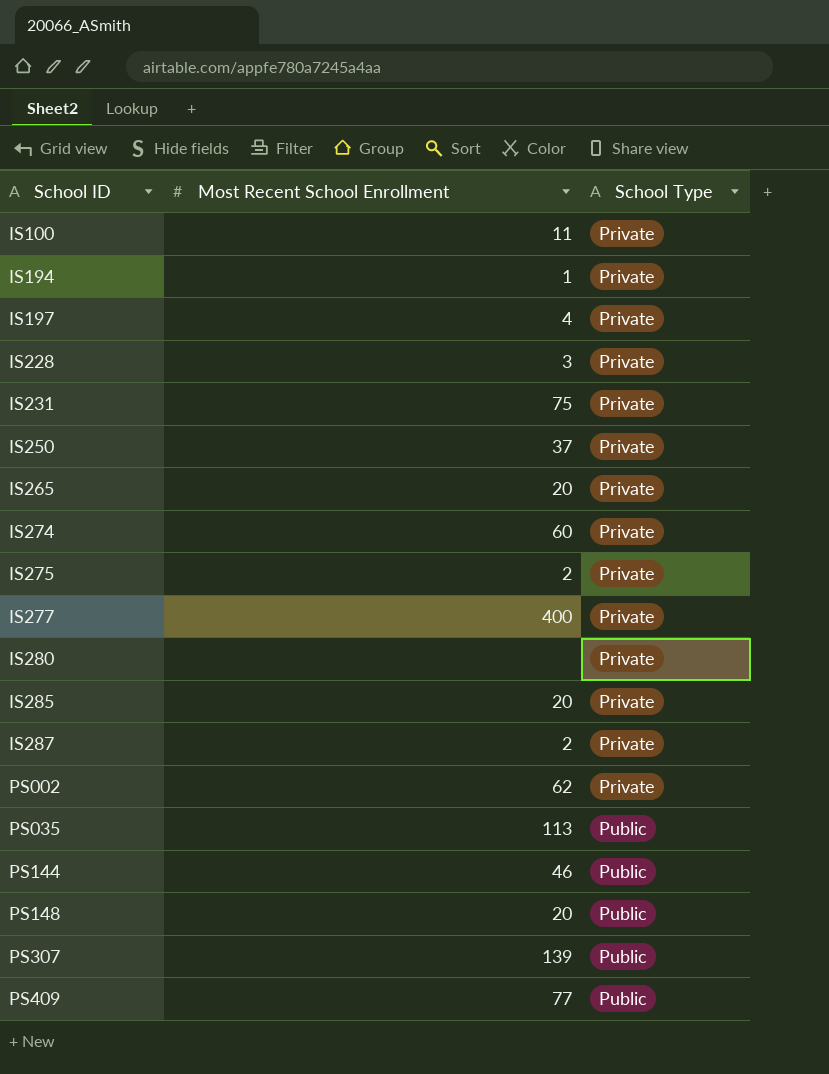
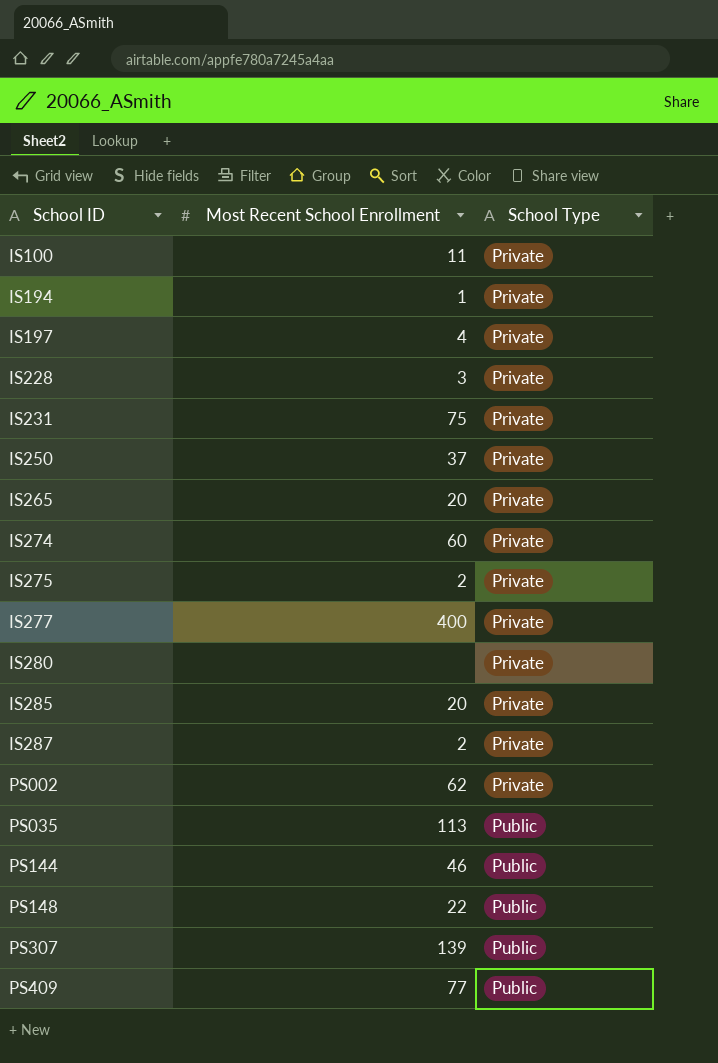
PS148 | Most Recent School Enrollment: 20 -> 22

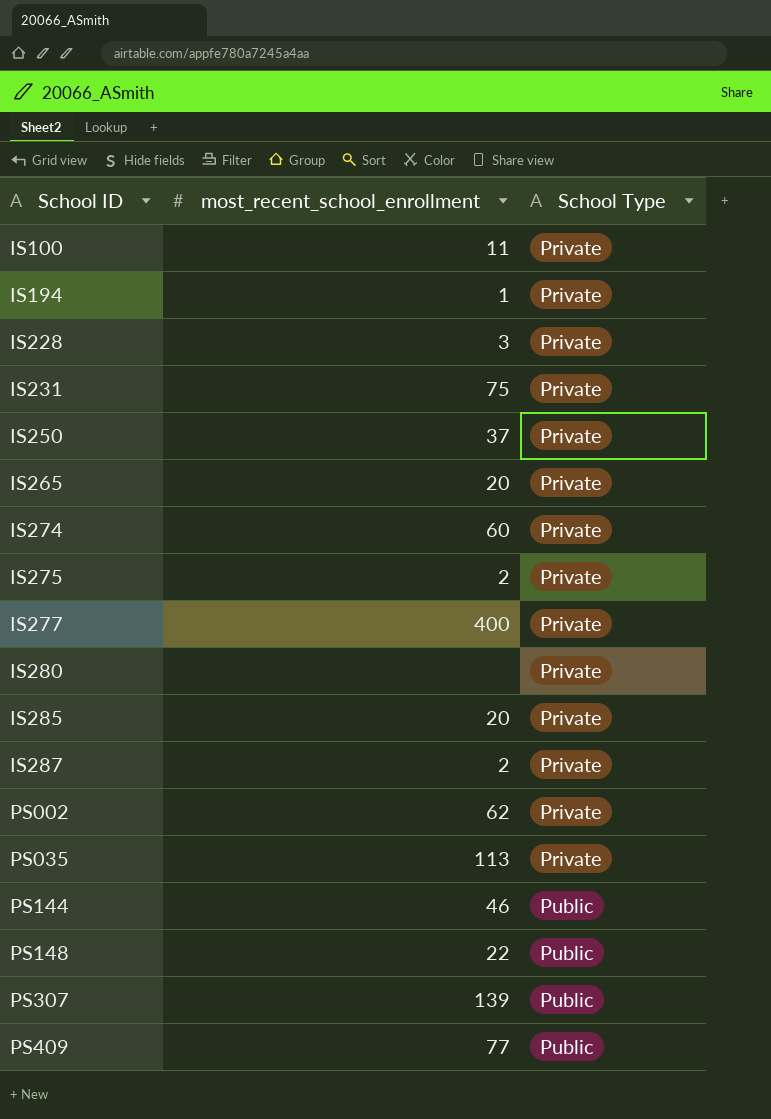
column name: Most Recent School Enrollment -> most_recent_school_enrollment
row IS197: 4 | Private -> none
PS035 | School Type: Public -> Private

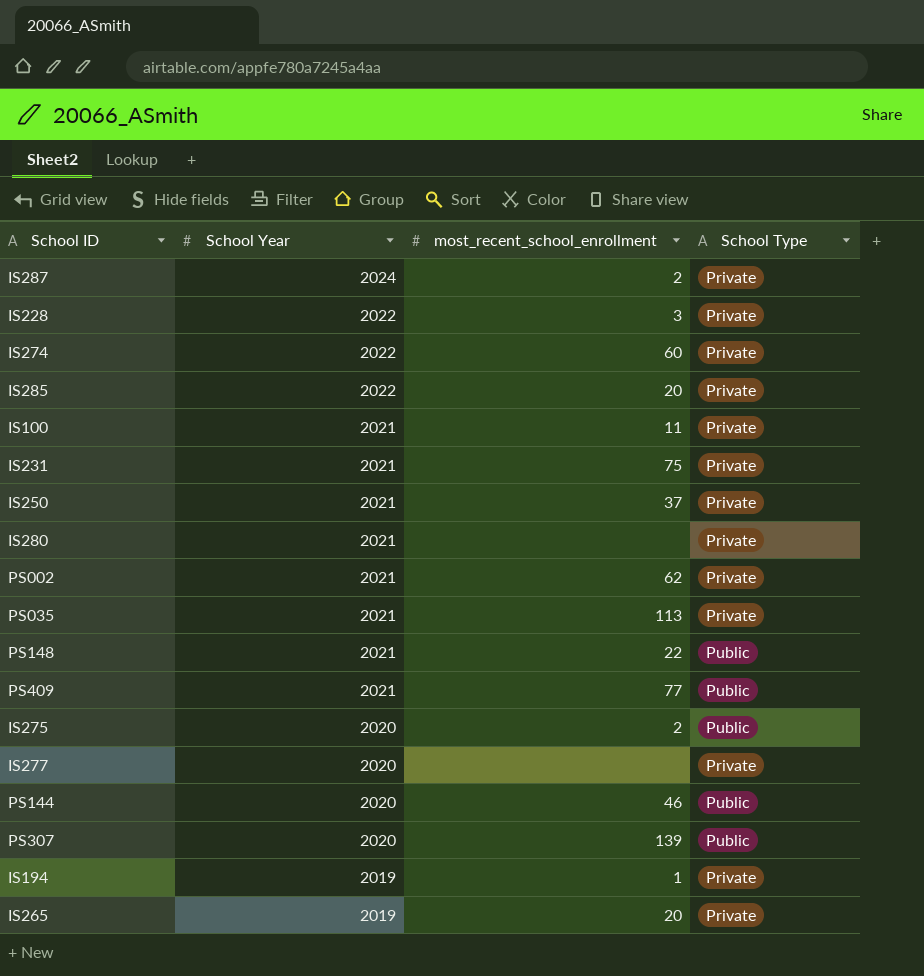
row order: School ID ascending -> School Year descending
column School Year | position: none -> 2
IS275 | School Type: Private -> Public
IS277 | most_recent_school_enrollment: 400 -> none

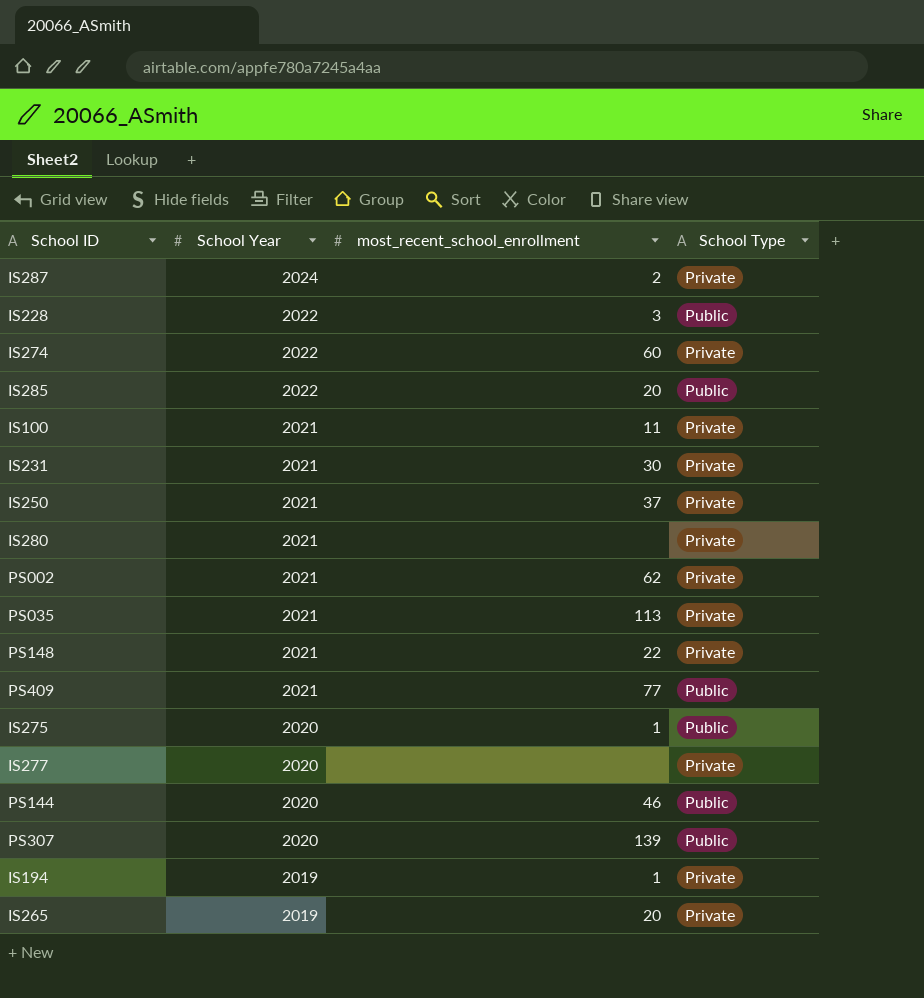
IS228 | School Type: Private -> Public
IS285 | School Type: Private -> Public
IS231 | most_recent_school_enrollment: 75 -> 30
PS148 | School Type: Public -> Private
IS275 | most_recent_school_enrollment: 2 -> 1

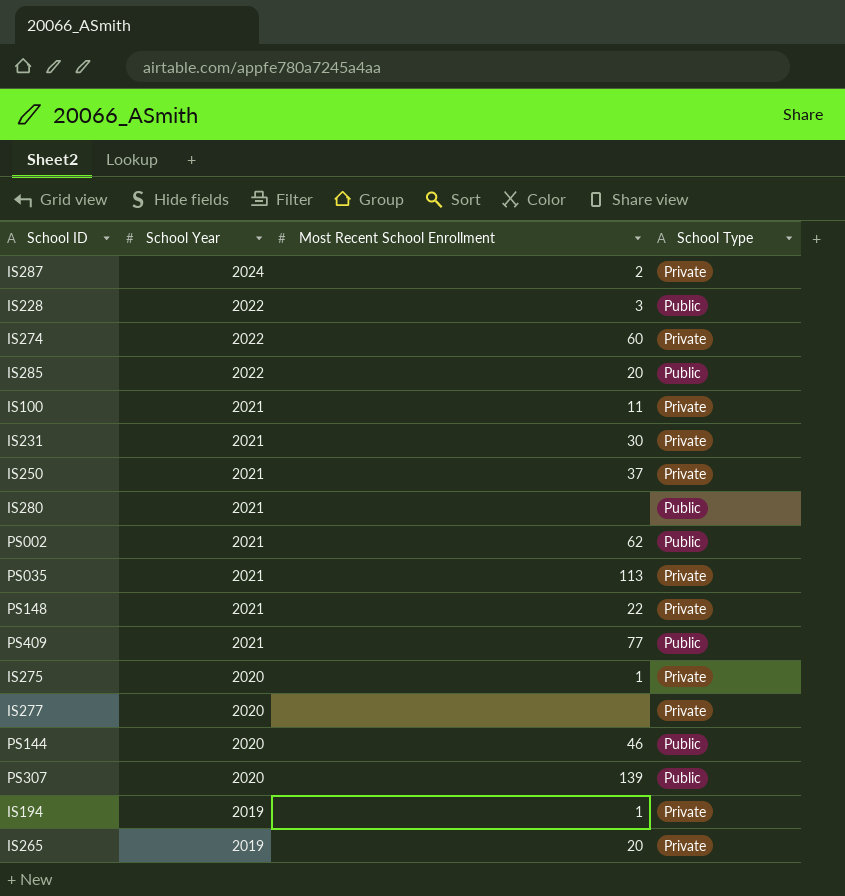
column name: most_recent_school_enrollment -> Most Recent School Enrollment
IS280 | School Type: Private -> Public
PS002 | School Type: Private -> Public
IS275 | School Type: Public -> Private

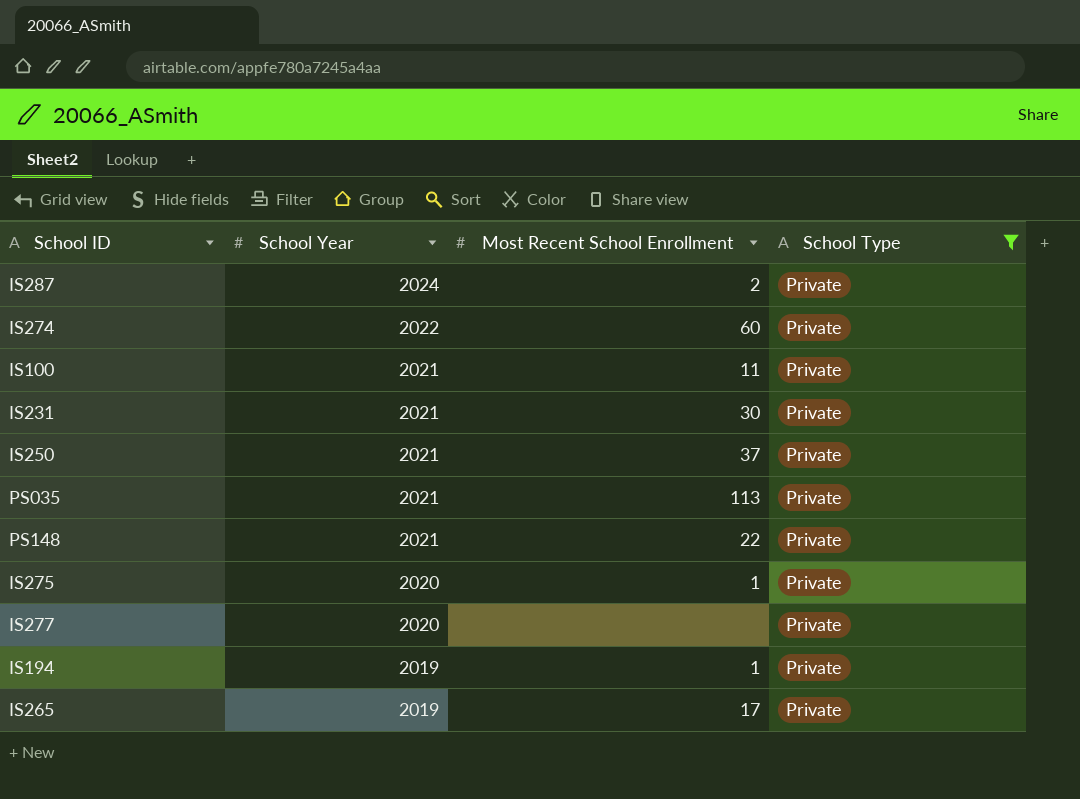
filter: none -> School Type = Private
IS265 | Most Recent School Enrollment: 20 -> 17

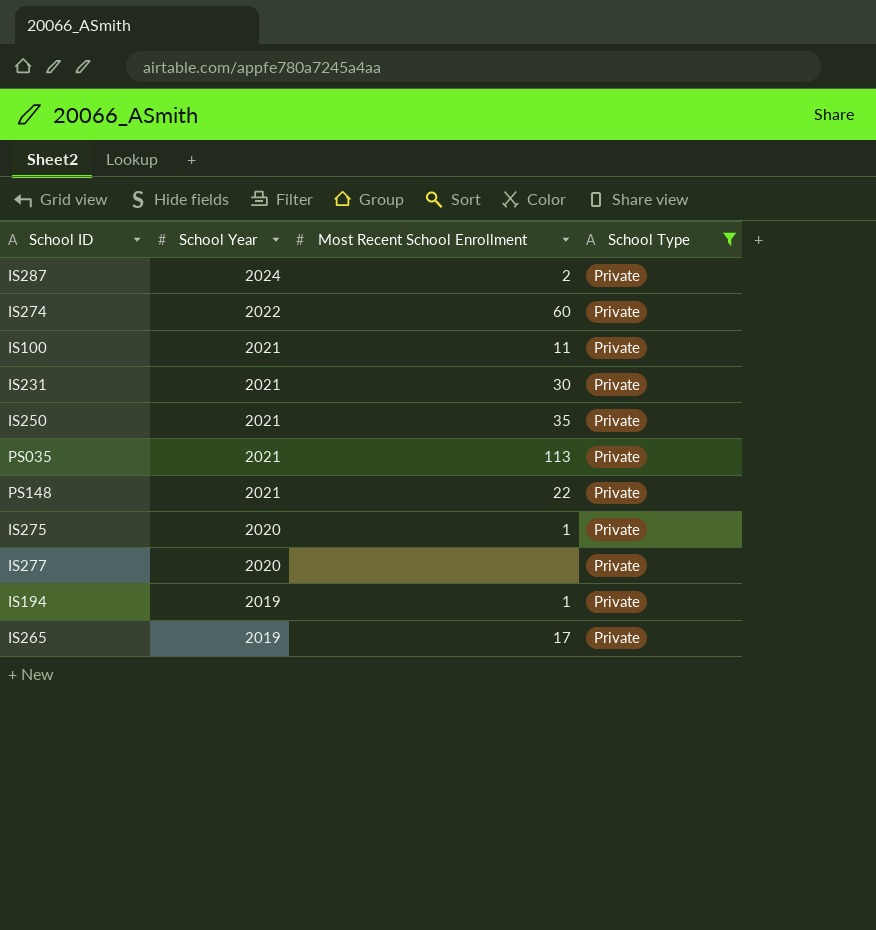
IS250 | Most Recent School Enrollment: 37 -> 35

